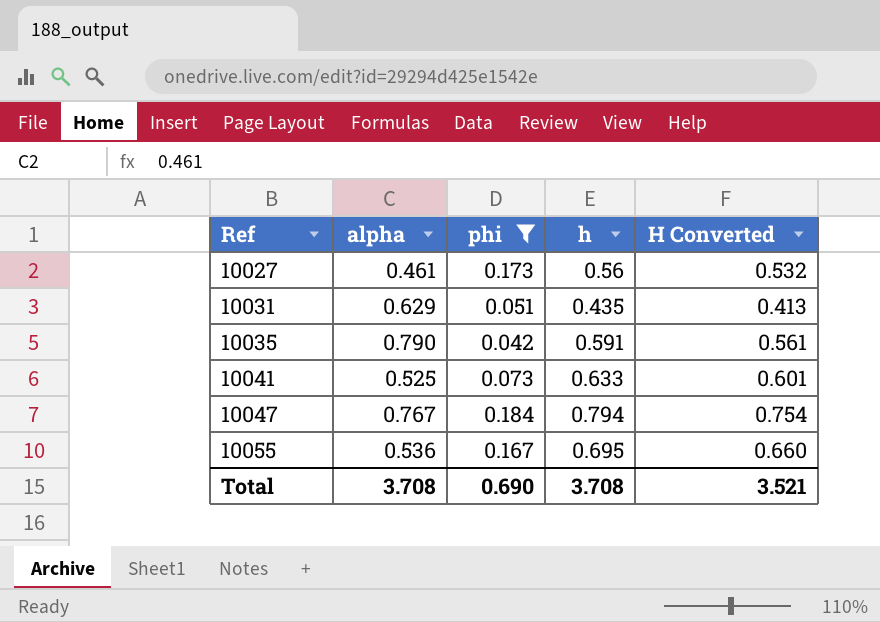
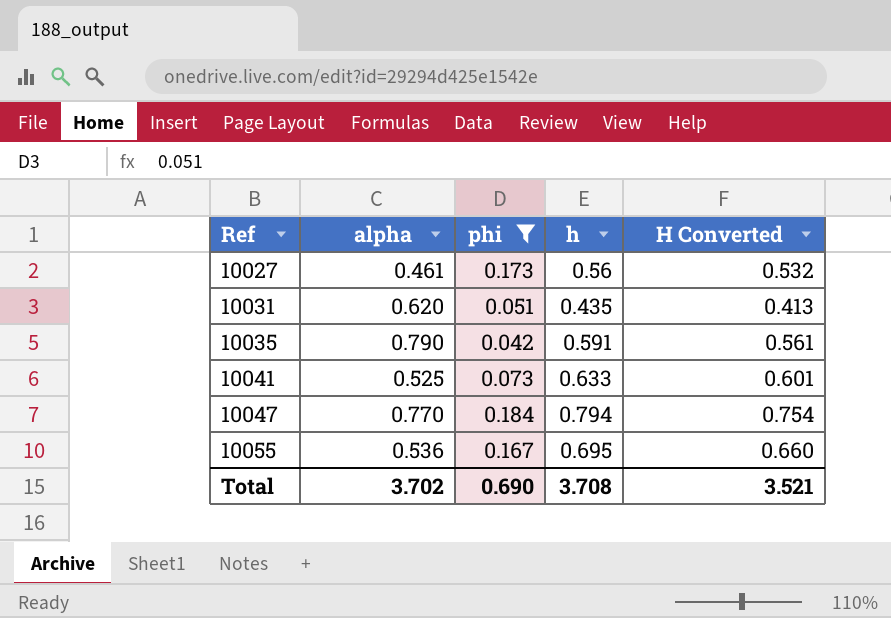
10031 | alpha: 0.629 -> 0.620
10047 | alpha: 0.767 -> 0.770
Total | alpha: 3.708 -> 3.702

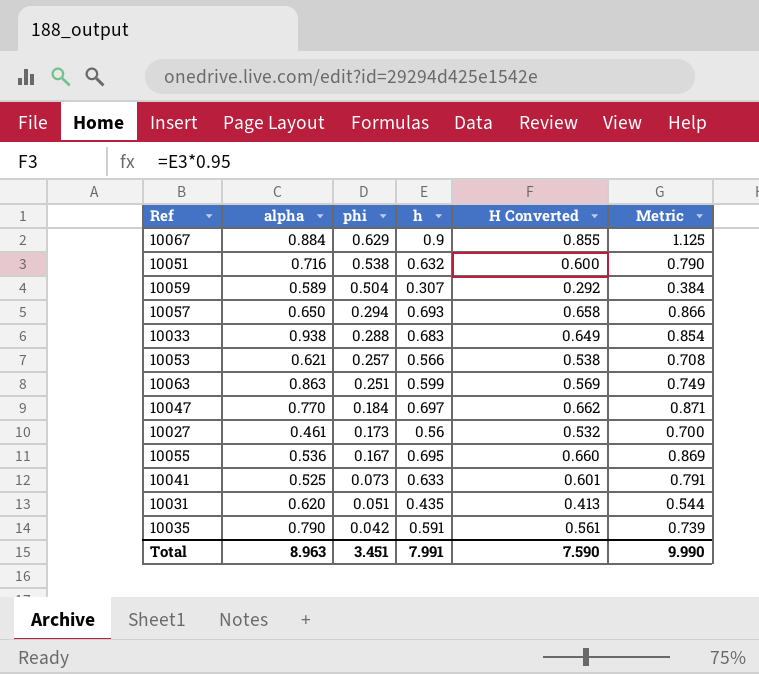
filter: phi <= 0.184 -> none
row order: Ref ascending -> phi descending
column Metric | formula: none -> [h] * 1.25
10047 | h: 0.794 -> 0.697
10047 | H Converted: 0.754 -> 0.662
Total | alpha: 3.702 -> 8.963
Total | phi: 0.690 -> 3.451
Total | h: 3.708 -> 7.991
Total | H Converted: 3.521 -> 7.590

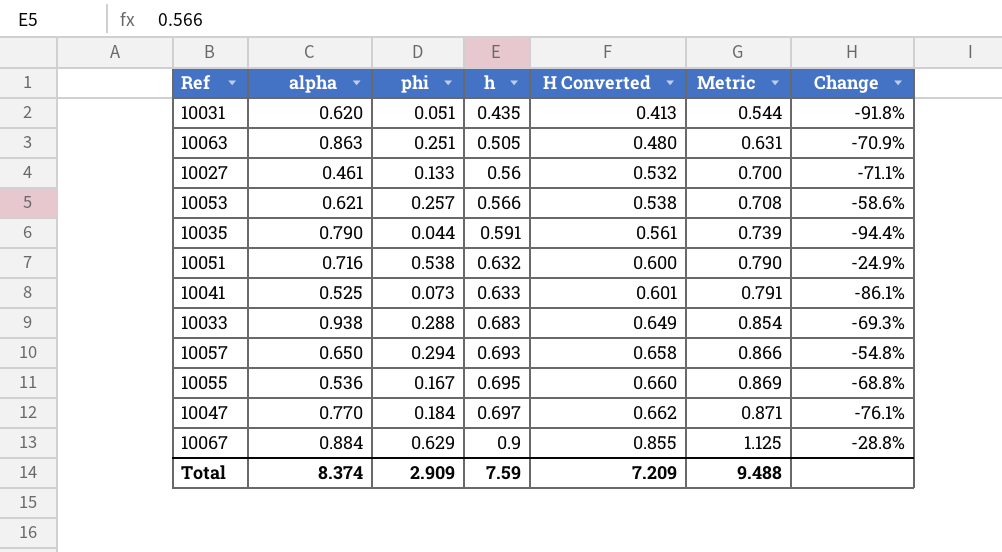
row order: phi descending -> h ascending
column Change | formula: none -> ([phi] - [alpha]) / [alpha]
row 10059: 0.589 | 0.504 | 0.307 | 0.292 | 0.384 -> none
10063 | h: 0.599 -> 0.505
10063 | H Converted: 0.569 -> 0.480
10063 | Metric: 0.749 -> 0.631
10027 | phi: 0.173 -> 0.133
10035 | phi: 0.042 -> 0.044
Total | alpha: 8.963 -> 8.374
Total | phi: 3.451 -> 2.909
Total | h: 7.991 -> 7.59
Total | H Converted: 7.590 -> 7.209
Total | Metric: 9.990 -> 9.488

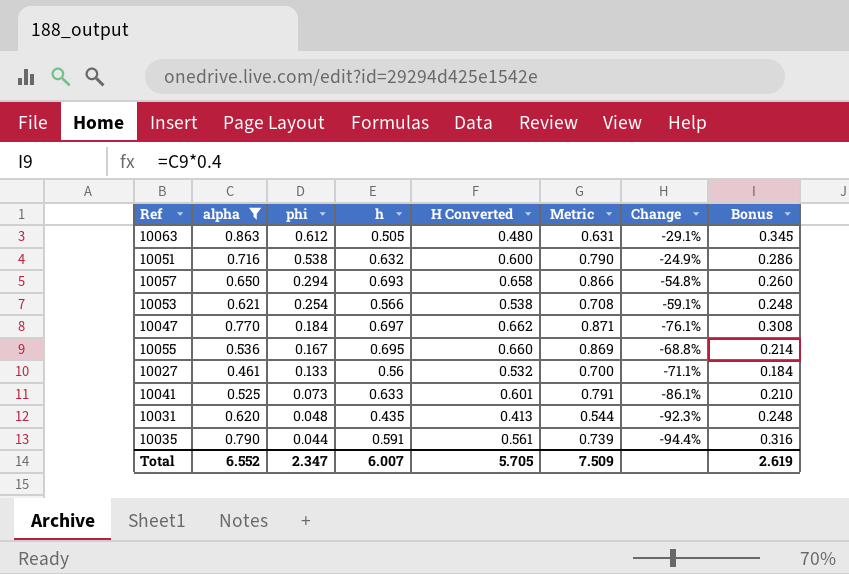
filter: none -> alpha <= 0.863
row order: h ascending -> phi descending
column Bonus | formula: none -> [alpha] * 0.4
10063 | phi: 0.251 -> 0.612
10063 | Change: -70.9% -> -29.1%
10053 | phi: 0.257 -> 0.254
10053 | Change: -58.6% -> -59.1%
10031 | phi: 0.051 -> 0.048
10031 | Change: -91.8% -> -92.3%
Total | alpha: 8.374 -> 6.552
Total | phi: 2.909 -> 2.347
Total | h: 7.59 -> 6.007
Total | H Converted: 7.209 -> 5.705
Total | Metric: 9.488 -> 7.509

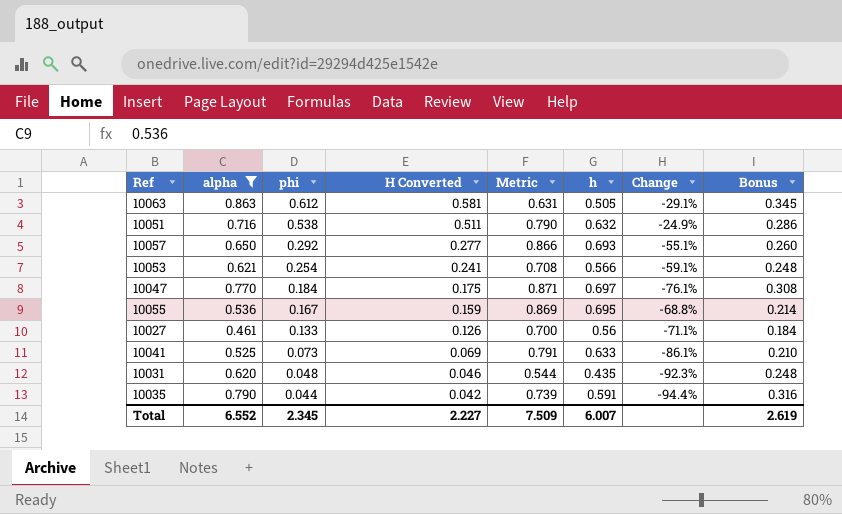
column H Converted | formula: [h] * 0.95 -> [phi] * 0.95
column h | position: 4 -> 6
10057 | phi: 0.294 -> 0.292
10057 | Change: -54.8% -> -55.1%
Total | phi: 2.347 -> 2.345
Total | H Converted: 5.705 -> 2.227

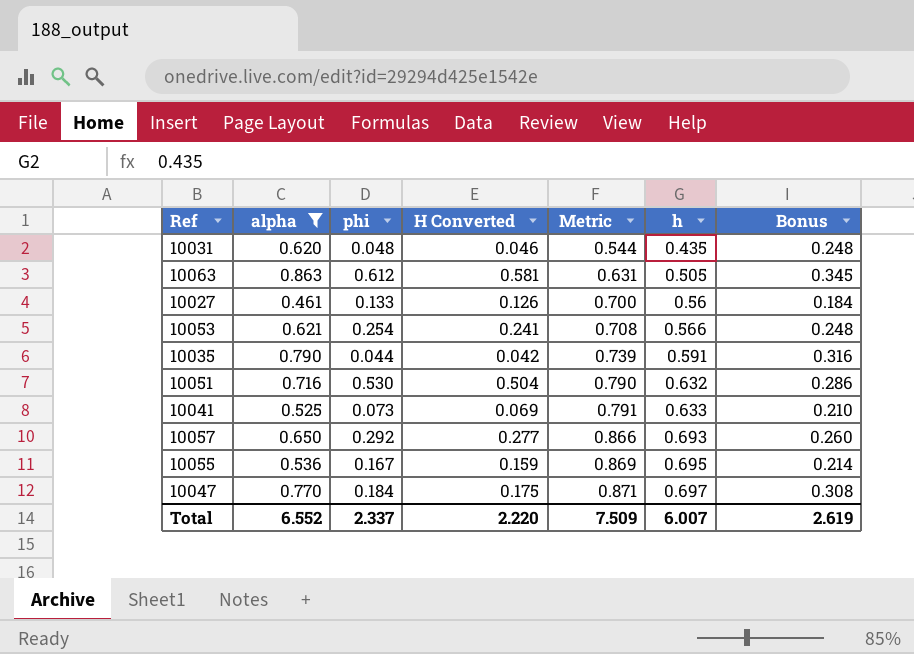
row order: phi descending -> Metric ascending
column Change | formula: ([phi] - [alpha]) / [alpha] -> none
10051 | phi: 0.538 -> 0.530
10051 | H Converted: 0.511 -> 0.504
Total | phi: 2.345 -> 2.337
Total | H Converted: 2.227 -> 2.220

